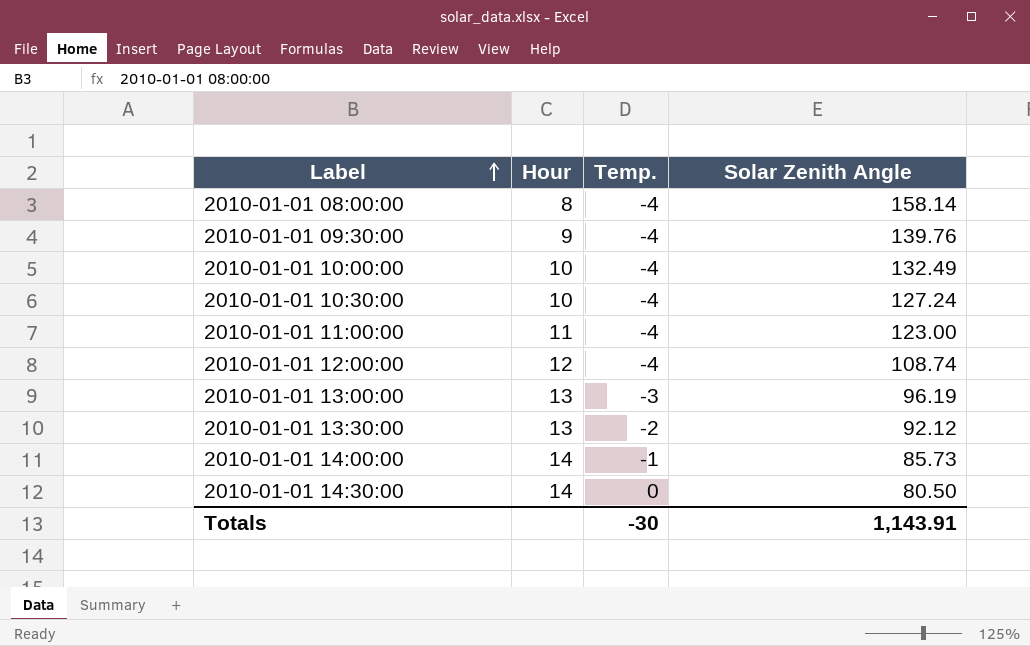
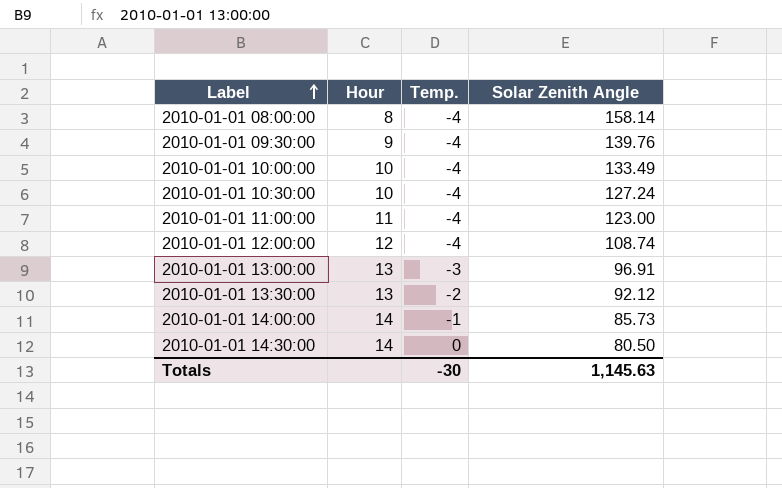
2010-01-01 10:00:00 | Solar Zenith Angle: 132.49 -> 133.49
2010-01-01 13:00:00 | Solar Zenith Angle: 96.19 -> 96.91
Totals | Solar Zenith Angle: 1,143.91 -> 1,145.63

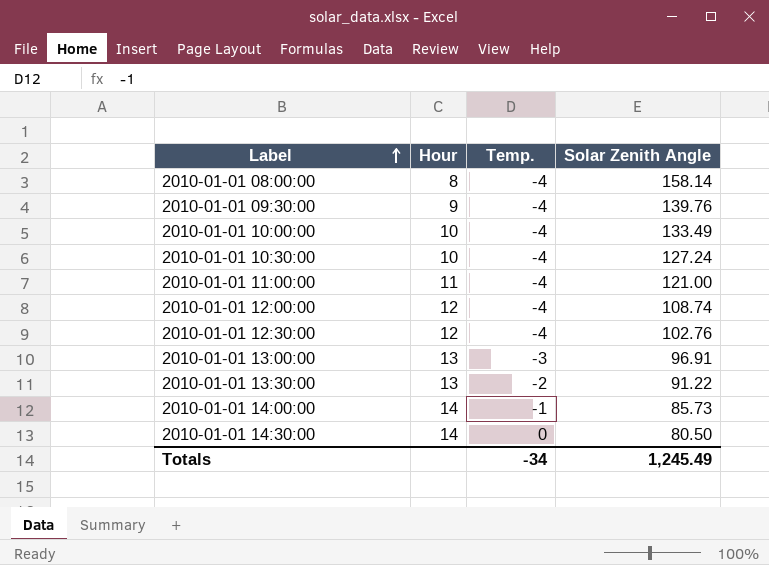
2010-01-01 11:00:00 | Solar Zenith Angle: 123.00 -> 121.00
row 2010-01-01 12:30:00: none -> 12 | -4 | 102.76
2010-01-01 13:30:00 | Solar Zenith Angle: 92.12 -> 91.22
Totals | Temp.: -30 -> -34
Totals | Solar Zenith Angle: 1,145.63 -> 1,245.49

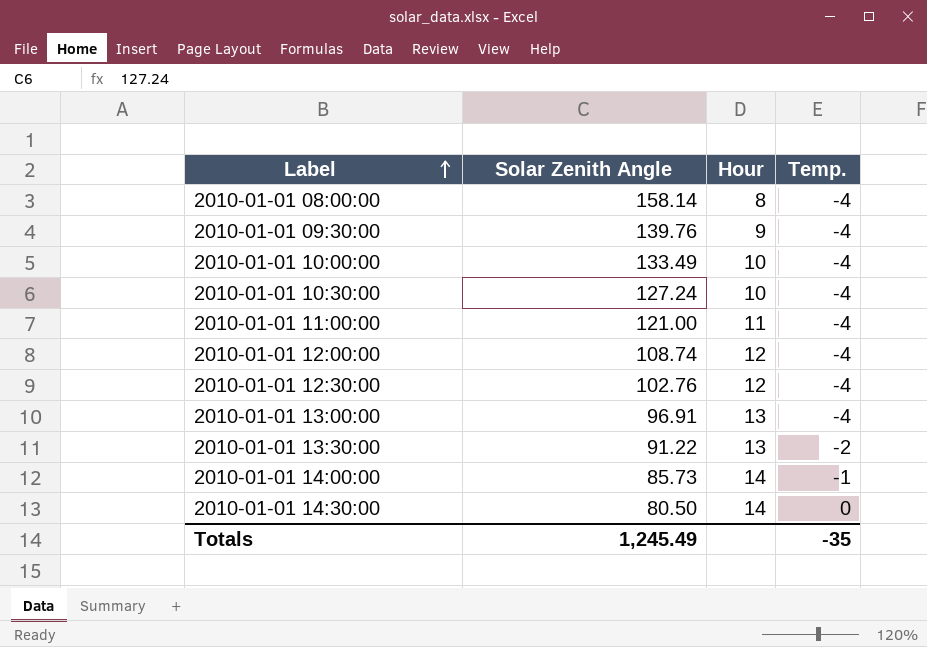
column Solar Zenith Angle | position: 4 -> 2
2010-01-01 13:00:00 | Temp.: -3 -> -4
Totals | Temp.: -34 -> -35

